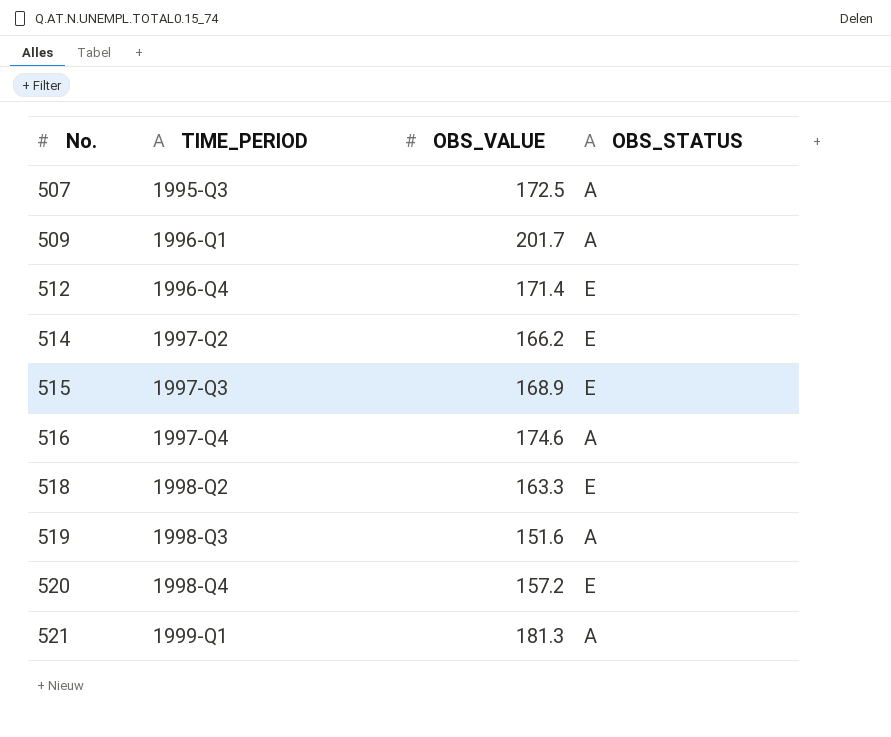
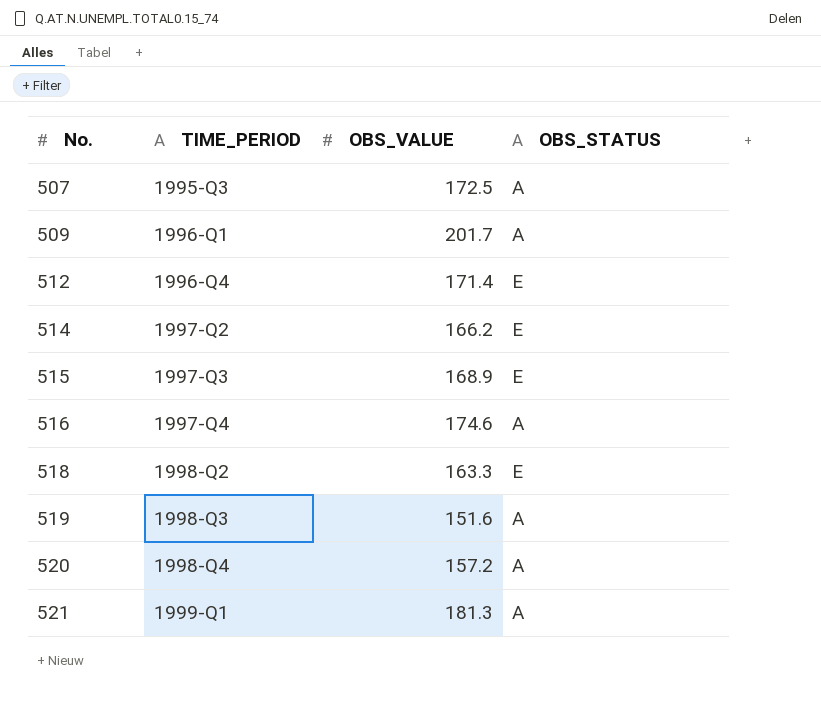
520 | OBS_STATUS: E -> A

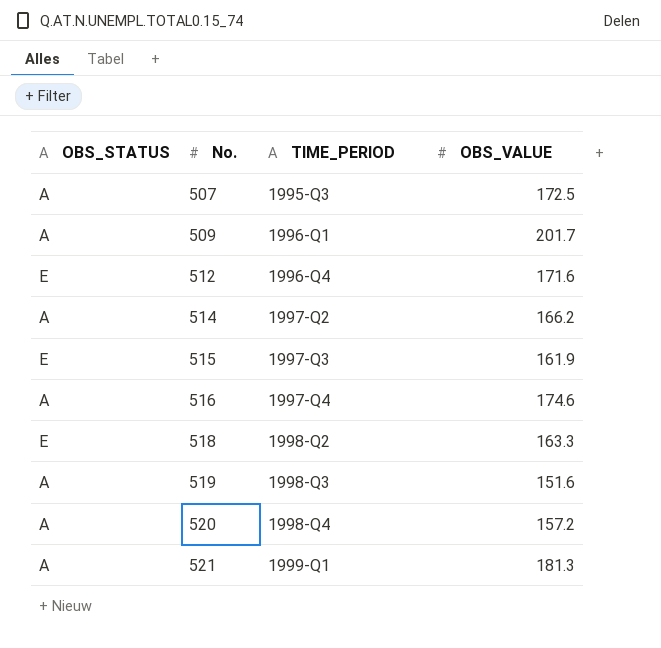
column OBS_STATUS | position: 4 -> 1
512 | OBS_VALUE: 171.4 -> 171.6
514 | OBS_STATUS: E -> A
515 | OBS_VALUE: 168.9 -> 161.9

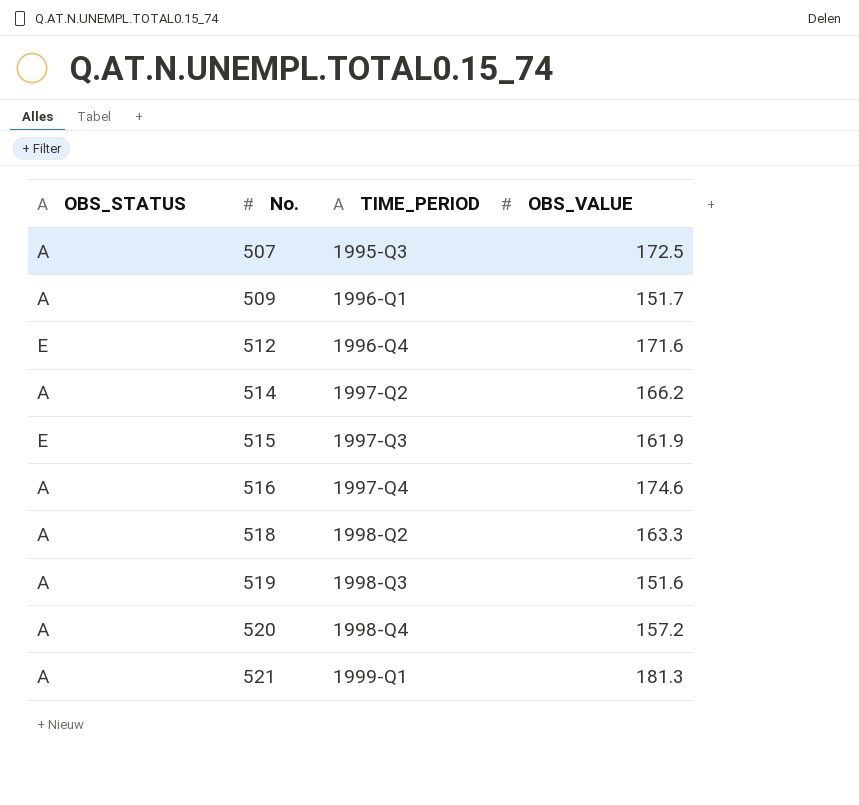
509 | OBS_VALUE: 201.7 -> 151.7
518 | OBS_STATUS: E -> A

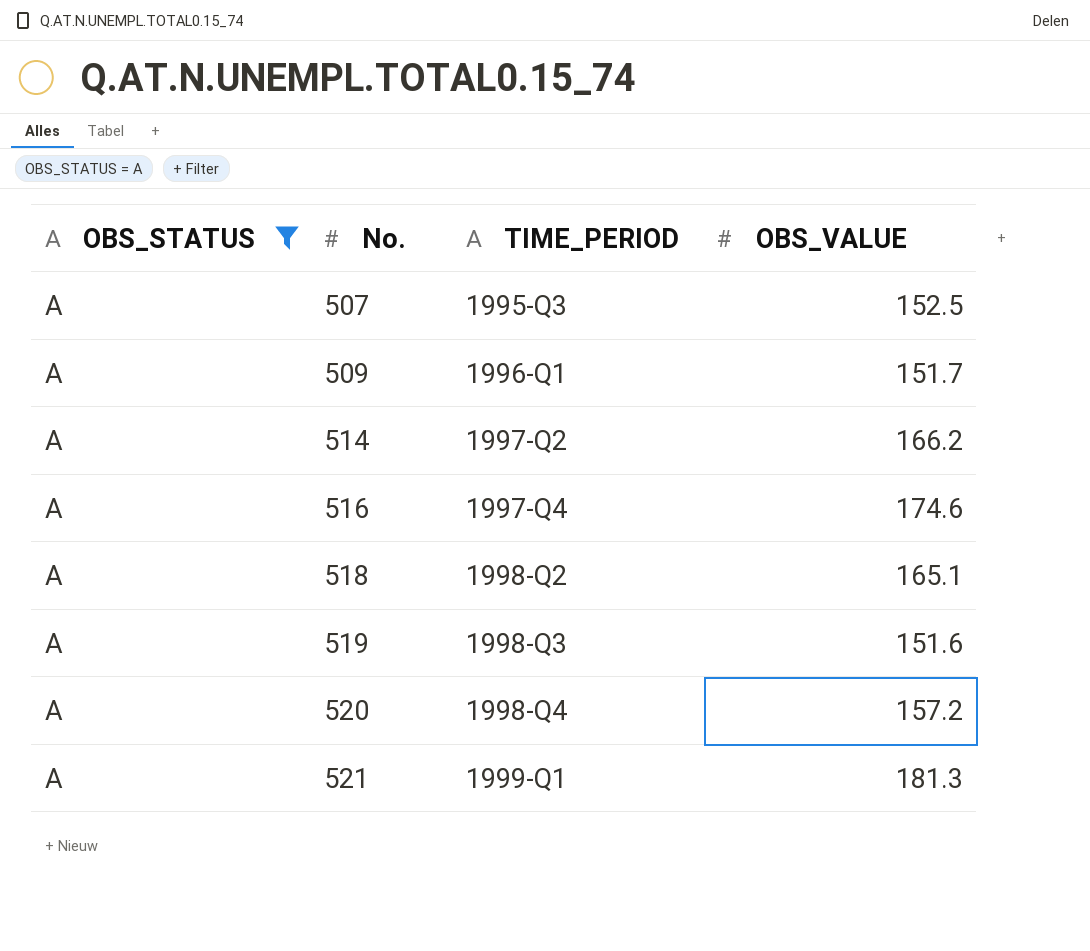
filter: none -> OBS_STATUS = A
507 | OBS_VALUE: 172.5 -> 152.5
518 | OBS_VALUE: 163.3 -> 165.1

